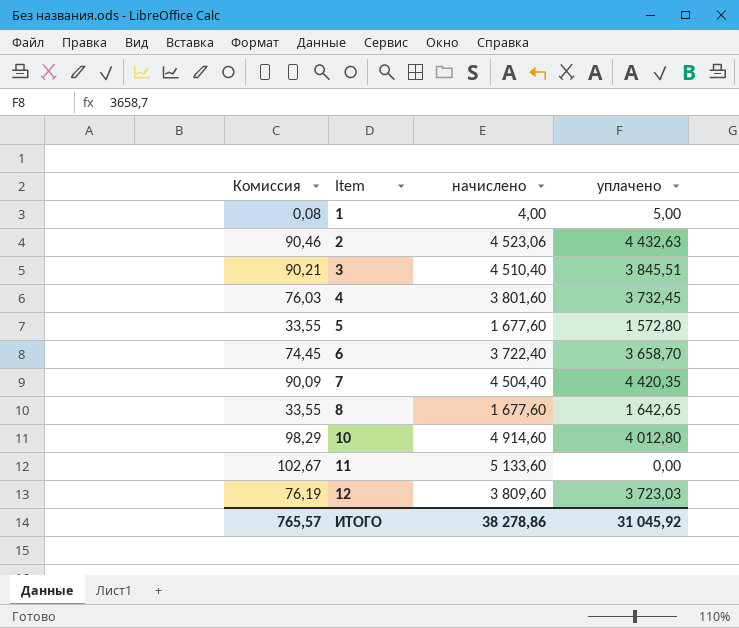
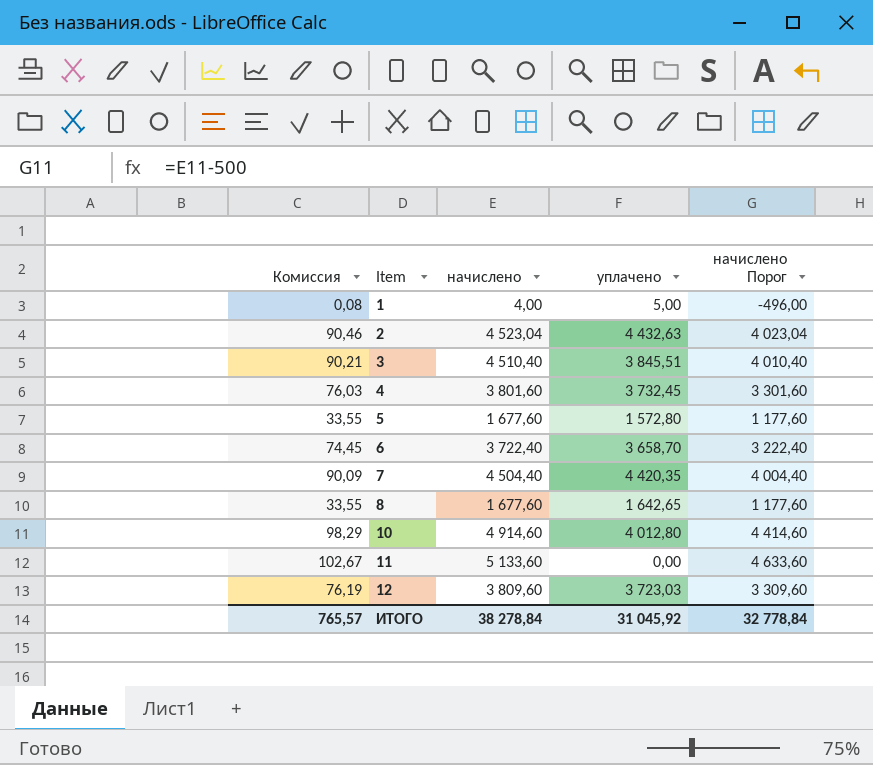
column начислено Порог | formula: none -> [начислено] - 500
2 | начислено: 4 523,06 -> 4 523,04
ИТОГО | начислено: 38 278,86 -> 38 278,84

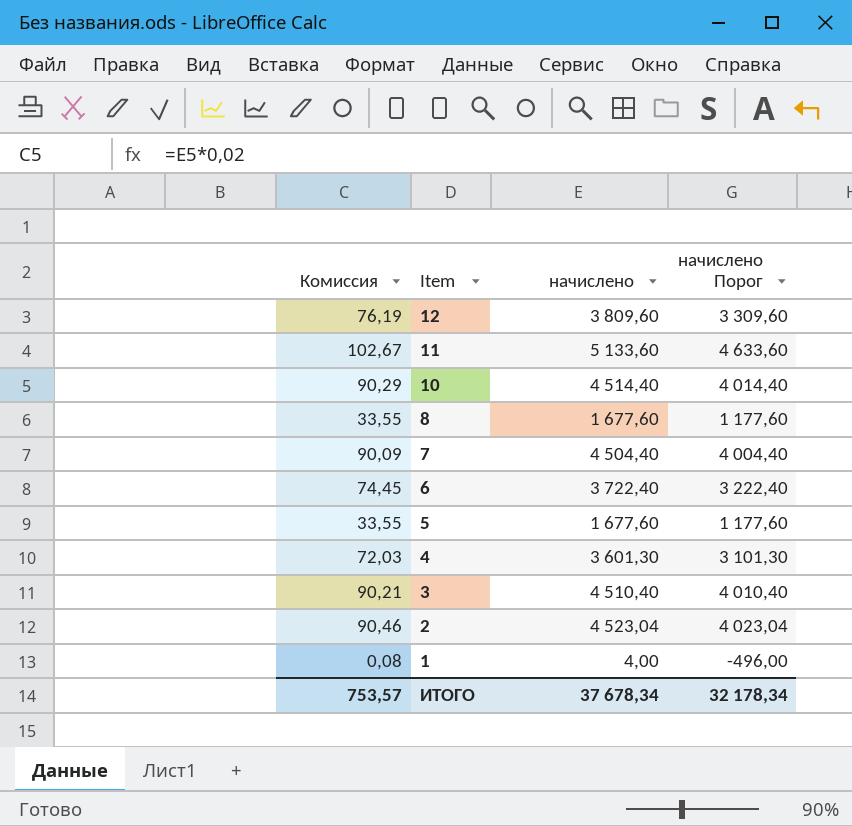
row order: Item ascending -> Item descending
column уплачено | position: 4 -> none
10 | Комиссия: 98,29 -> 90,29
10 | начислено: 4 914,60 -> 4 514,40
10 | начислено Порог: 4 414,60 -> 4 014,40
4 | Комиссия: 76,03 -> 72,03
4 | начислено: 3 801,60 -> 3 601,30
4 | начислено Порог: 3 301,60 -> 3 101,30
ИТОГО | Комиссия: 765,57 -> 753,57
ИТОГО | начислено: 38 278,84 -> 37 678,34
ИТОГО | начислено Порог: 32 778,84 -> 32 178,34

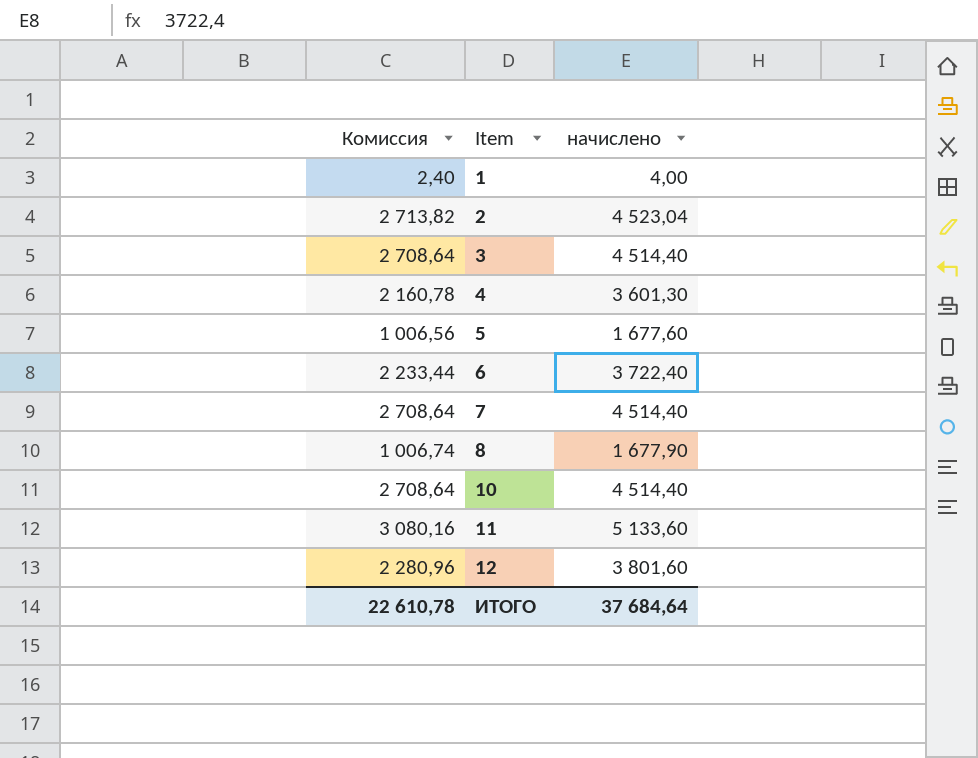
row order: Item descending -> Item ascending
column начислено Порог | formula: [начислено] - 500 -> none
column Комиссия | formula: [начислено] * 0,02 -> [начислено] * 0,6
3 | начислено: 4 510,40 -> 4 514,40
7 | начислено: 4 504,40 -> 4 514,40
8 | начислено: 1 677,60 -> 1 677,90
12 | начислено: 3 809,60 -> 3 801,60
ИТОГО | Комиссия: 753,57 -> 22 610,78
ИТОГО | начислено: 37 678,34 -> 37 684,64

